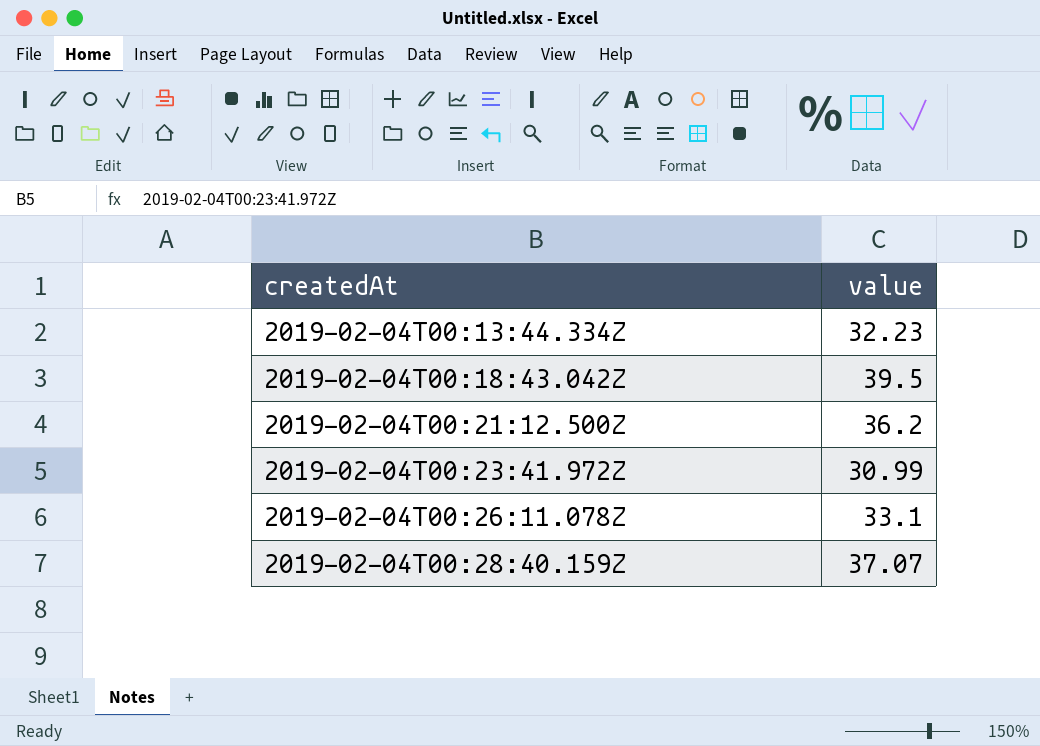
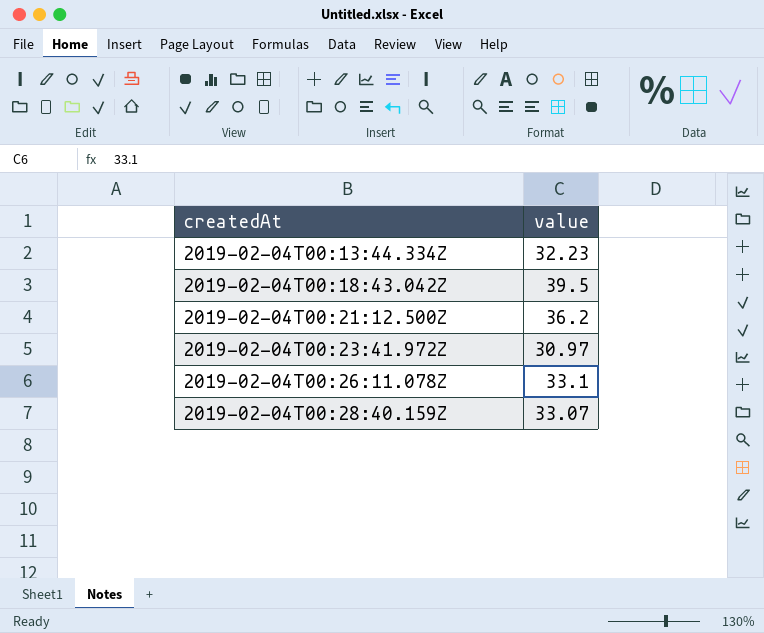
2019-02-04T00:23:41.972Z | value: 30.99 -> 30.97
2019-02-04T00:28:40.159Z | value: 37.07 -> 33.07

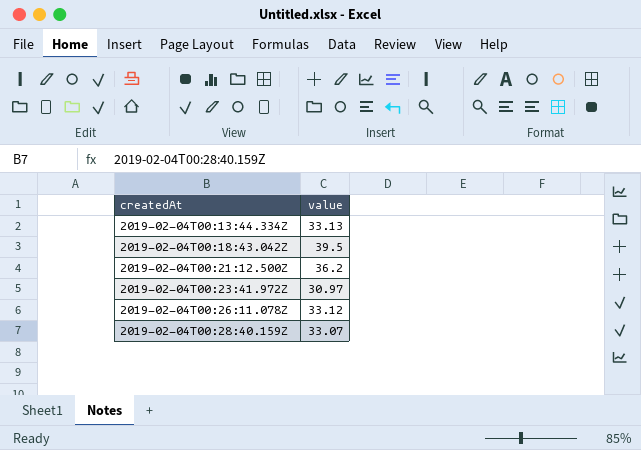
2019-02-04T00:13:44.334Z | value: 32.23 -> 33.13
2019-02-04T00:26:11.078Z | value: 33.1 -> 33.12

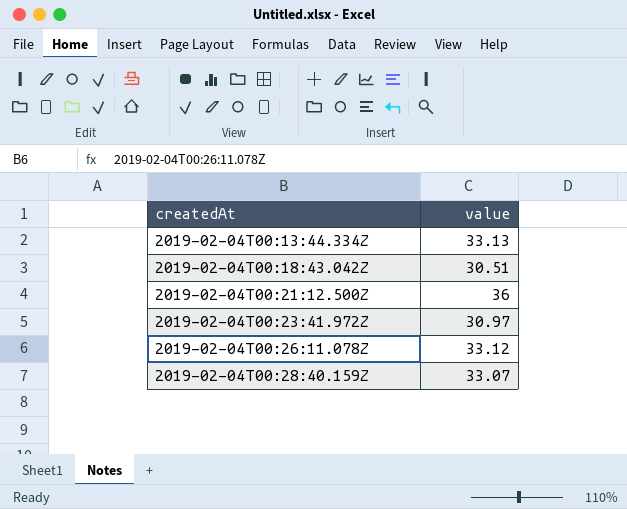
2019-02-04T00:18:43.042Z | value: 39.5 -> 30.51
2019-02-04T00:21:12.500Z | value: 36.2 -> 36

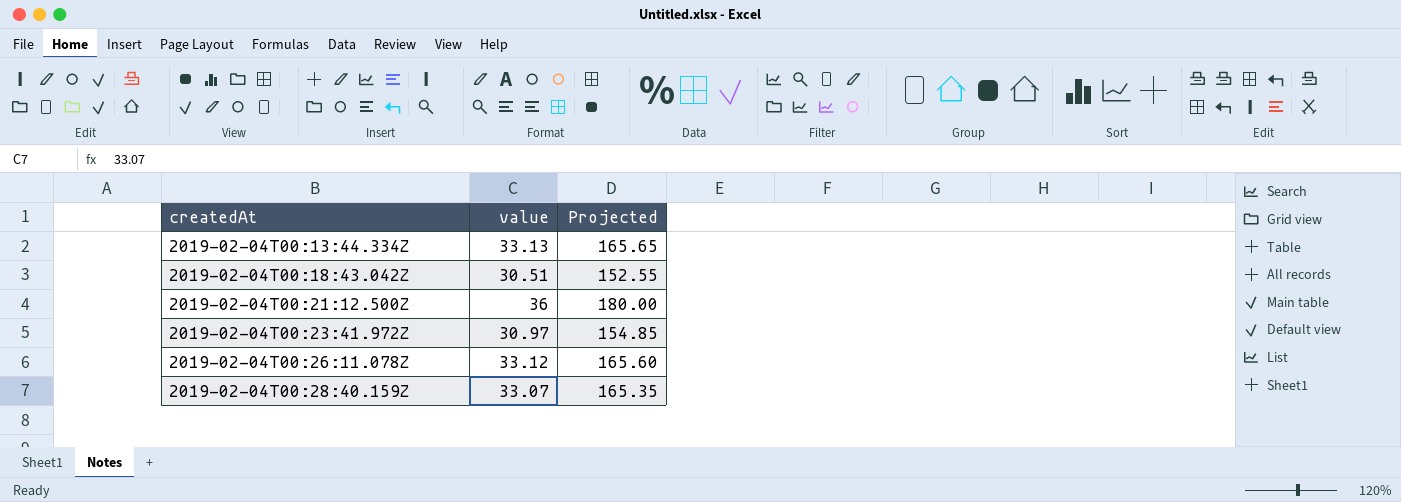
column Projected | formula: none -> [value] * 5

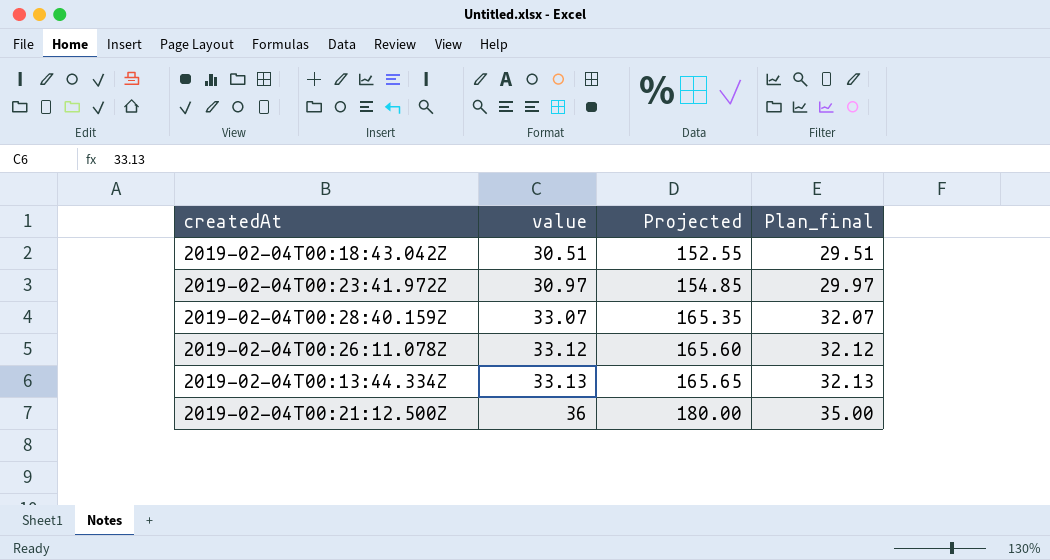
row order: createdAt ascending -> value ascending
column Plan_final | formula: none -> [value] - 1

